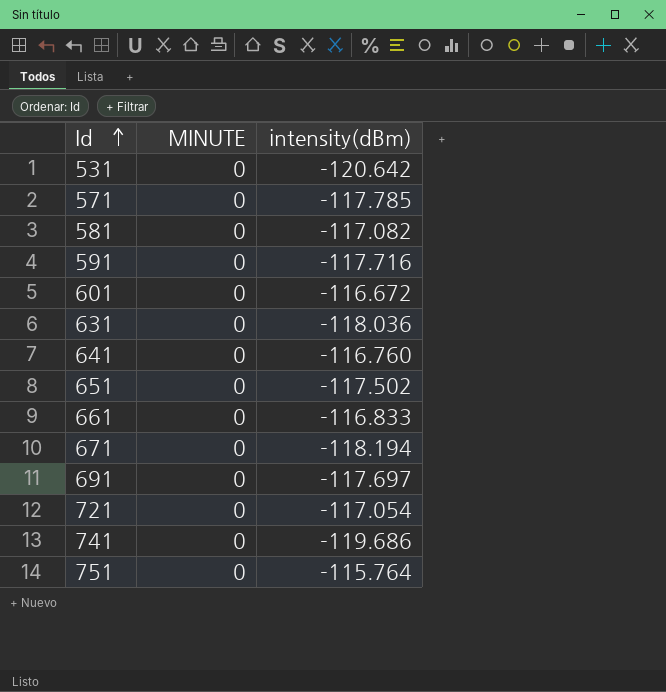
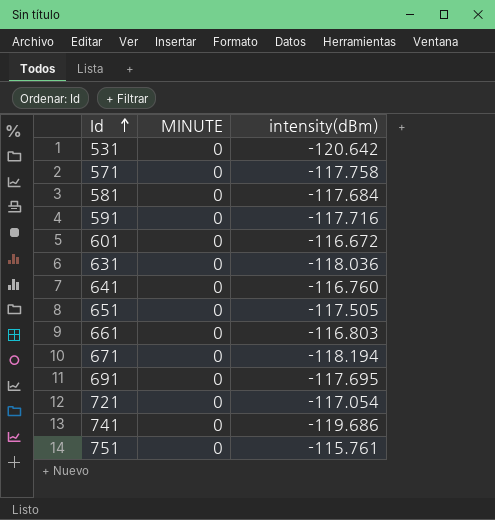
571 | intensity(dBm): -117.785 -> -117.758
581 | intensity(dBm): -117.082 -> -117.684
651 | intensity(dBm): -117.502 -> -117.505
661 | intensity(dBm): -116.833 -> -116.803
691 | intensity(dBm): -117.697 -> -117.695
751 | intensity(dBm): -115.764 -> -115.761

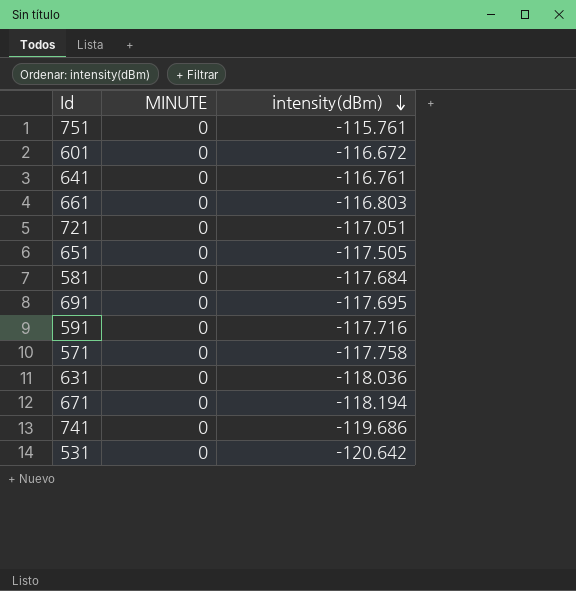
row order: Id ascending -> intensity(dBm) descending
641 | intensity(dBm): -116.760 -> -116.761
721 | intensity(dBm): -117.054 -> -117.051

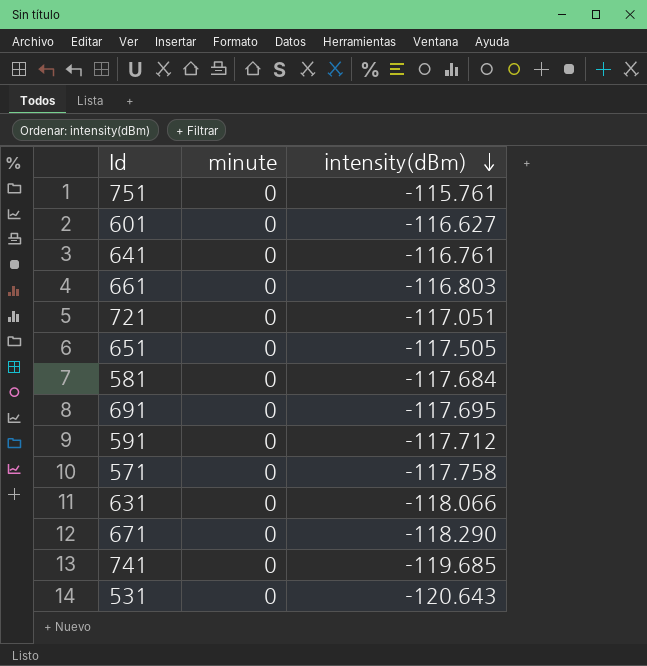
column name: MINUTE -> minute
601 | intensity(dBm): -116.672 -> -116.627
591 | intensity(dBm): -117.716 -> -117.712
631 | intensity(dBm): -118.036 -> -118.066
671 | intensity(dBm): -118.194 -> -118.290
741 | intensity(dBm): -119.686 -> -119.685
531 | intensity(dBm): -120.642 -> -120.643

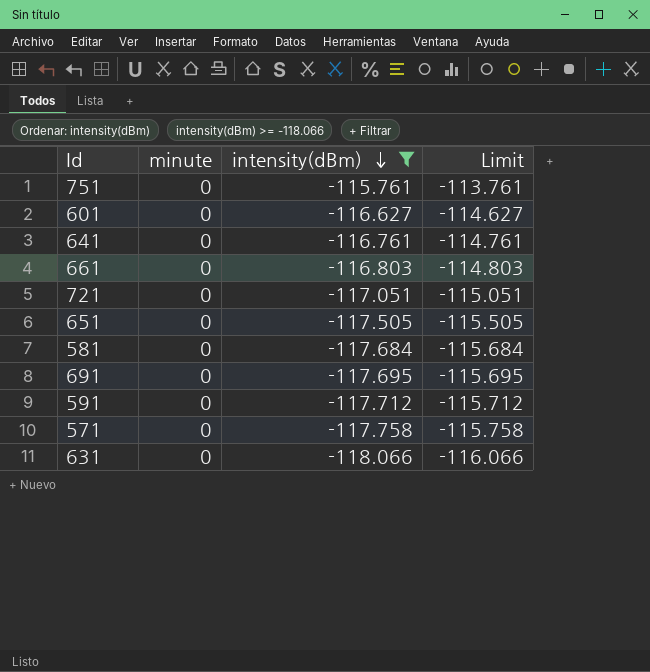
filter: none -> intensity(dBm) >= -118.066
column Limit | formula: none -> [intensity(dBm)] + 2

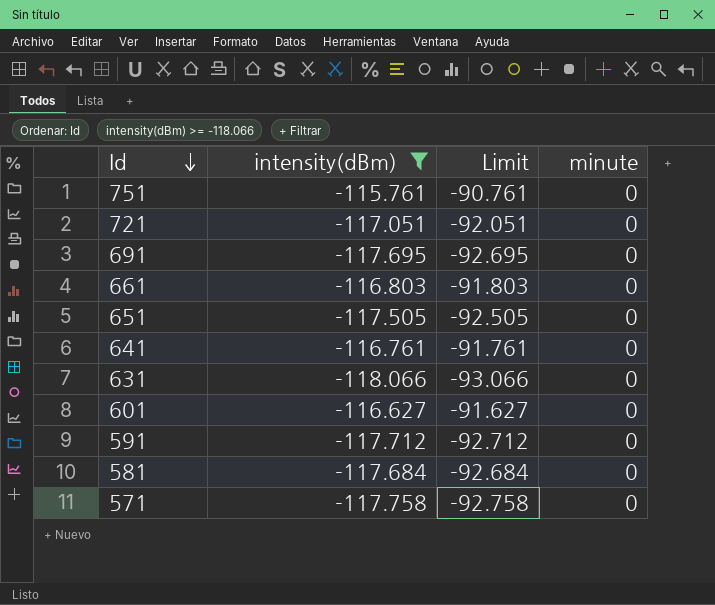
row order: intensity(dBm) descending -> Id descending
column Limit | formula: [intensity(dBm)] + 2 -> [intensity(dBm)] + 25
column minute | position: 2 -> 4

